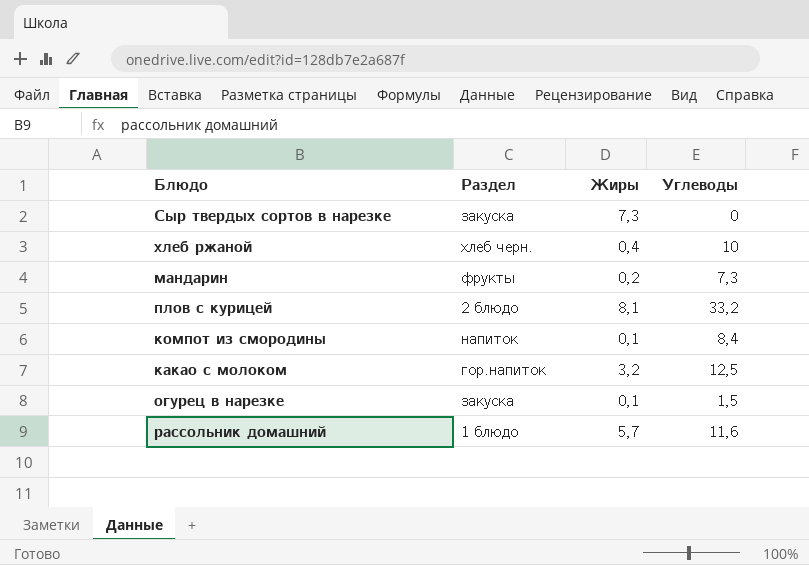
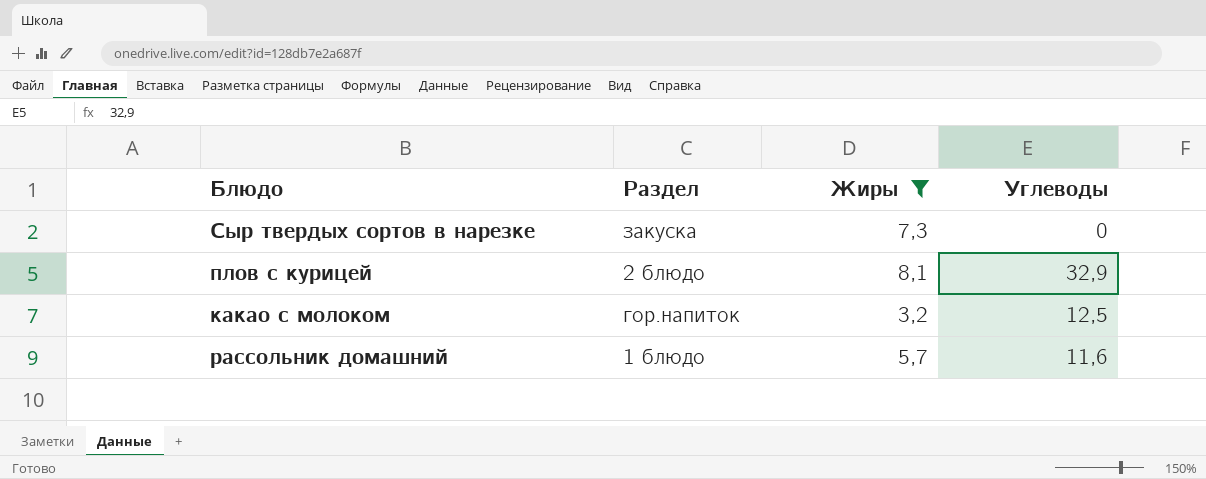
filter: none -> Жиры >= 3,2
плов с курицей | Углеводы: 33,2 -> 32,9

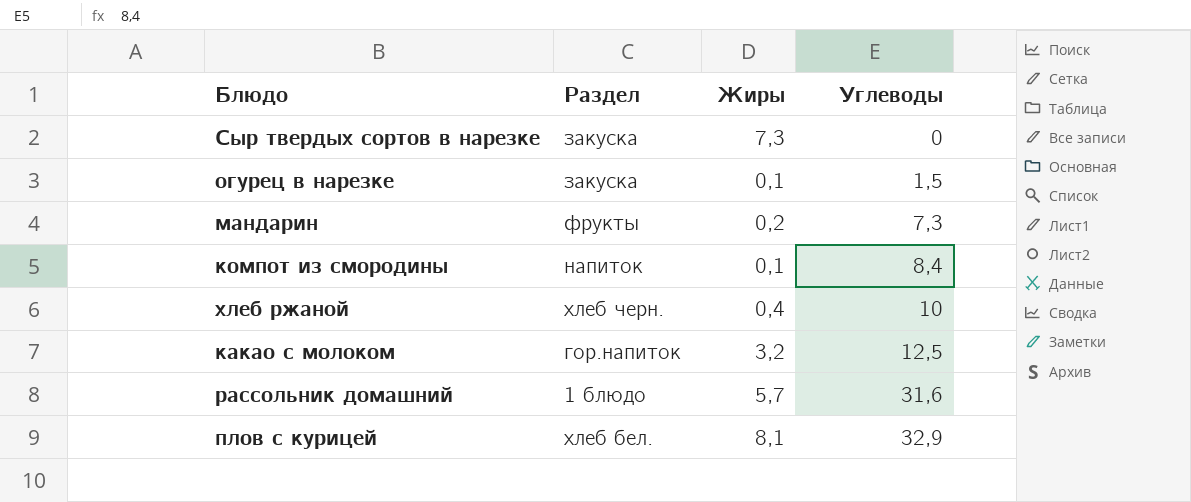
filter: Жиры >= 3,2 -> none
row order: none -> Углеводы ascending
рассольник домашний | Углеводы: 11,6 -> 31,6
плов с курицей | Раздел: 2 блюдо -> хлеб бел.

